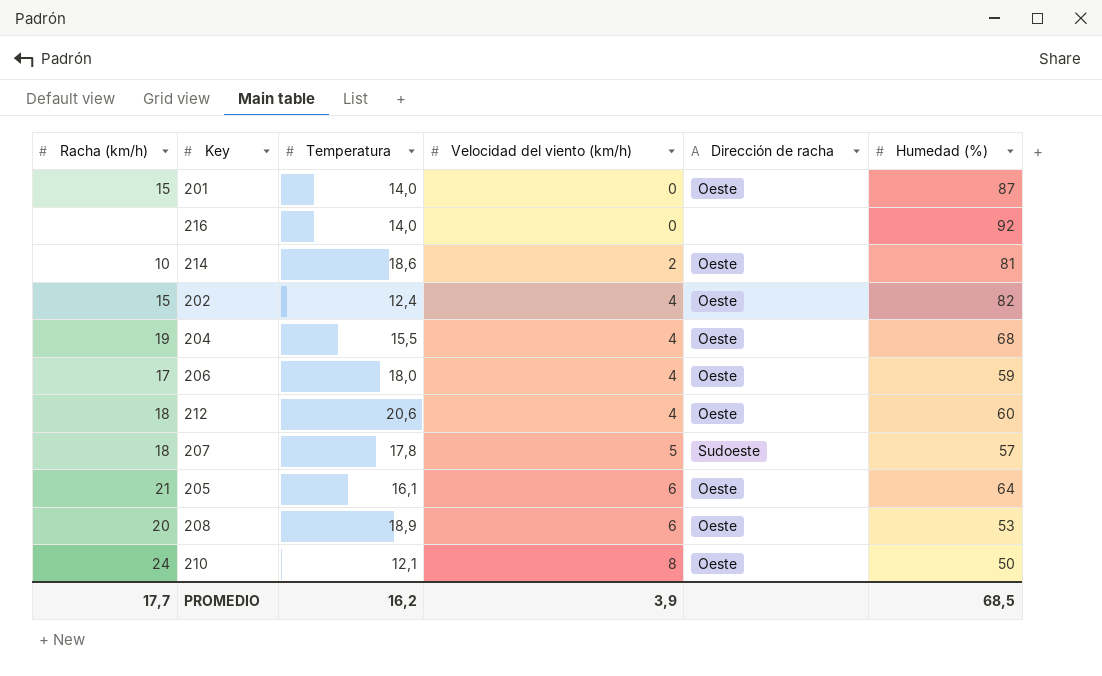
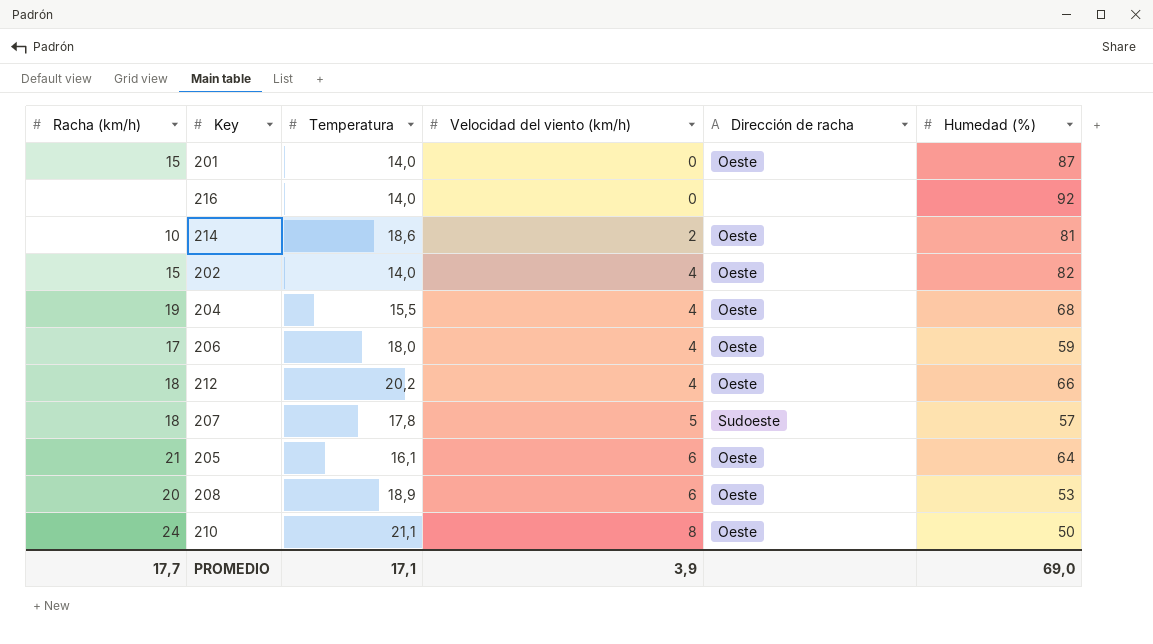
202 | Temperatura: 12,4 -> 14,0
212 | Temperatura: 20,6 -> 20,2
212 | Humedad (%): 60 -> 66
210 | Temperatura: 12,1 -> 21,1
PROMEDIO | Temperatura: 16,2 -> 17,1
PROMEDIO | Humedad (%): 68,5 -> 69,0

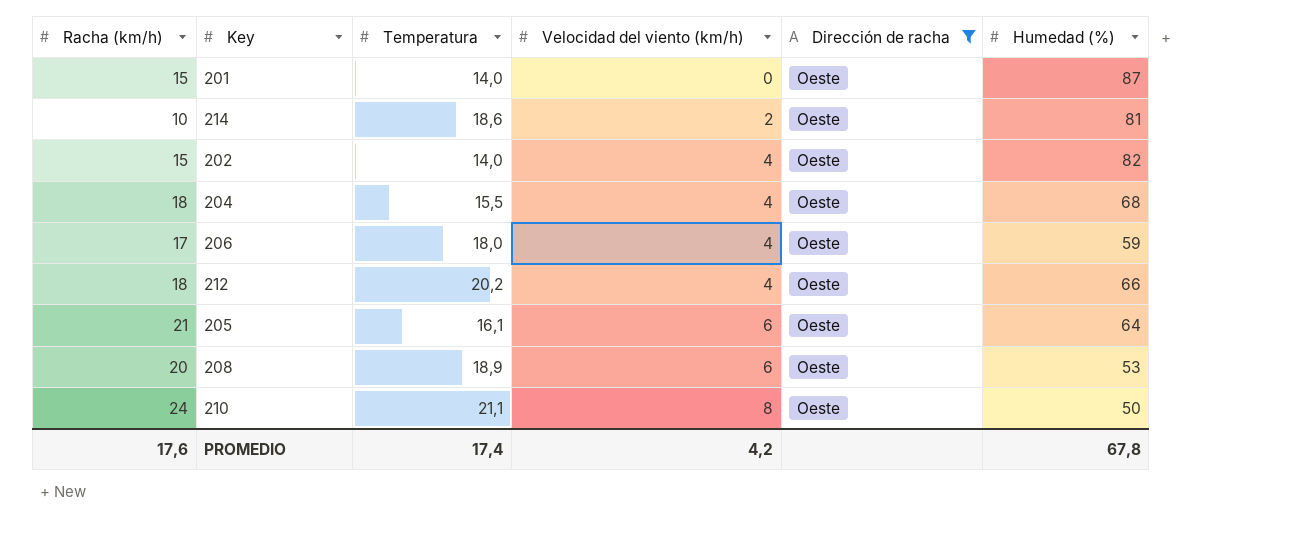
filter: none -> Dirección de racha = Oeste
204 | Racha (km/h): 19 -> 18
PROMEDIO | Racha (km/h): 17,7 -> 17,6
PROMEDIO | Temperatura: 17,1 -> 17,4
PROMEDIO | Velocidad del viento (km/h): 3,9 -> 4,2
PROMEDIO | Humedad (%): 69,0 -> 67,8

